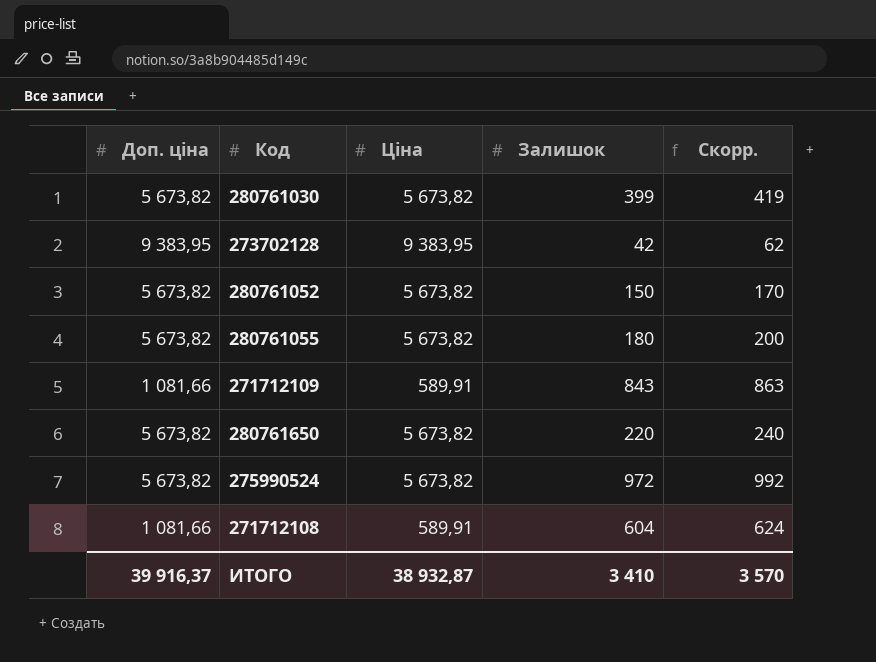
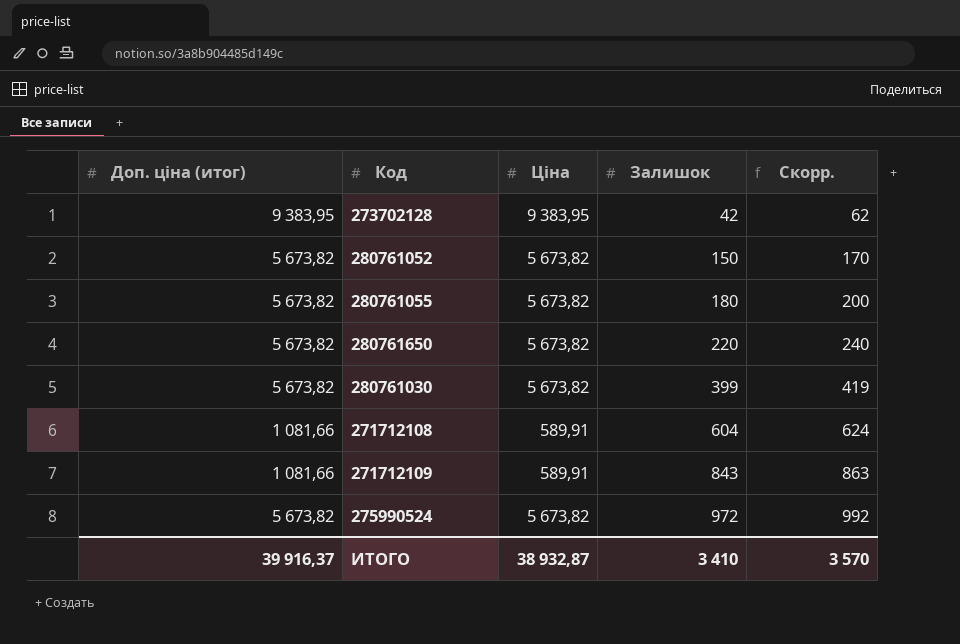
row order: none -> Залишок ascending
column name: Доп. ціна -> Доп. ціна (итог)

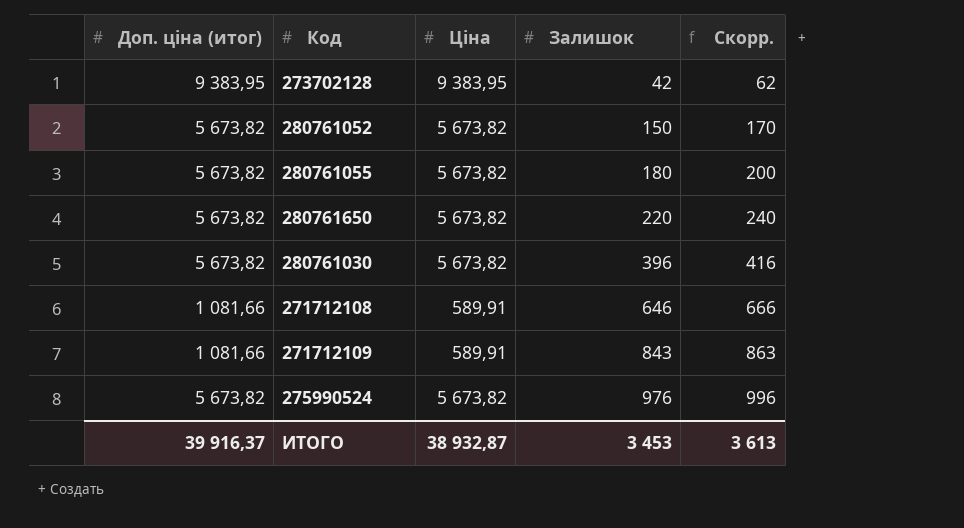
280761030 | Залишок: 399 -> 396
280761030 | Скорр.: 419 -> 416
271712108 | Залишок: 604 -> 646
271712108 | Скорр.: 624 -> 666
275990524 | Залишок: 972 -> 976
275990524 | Скорр.: 992 -> 996
ИТОГО | Залишок: 3 410 -> 3 453
ИТОГО | Скорр.: 3 570 -> 3 613

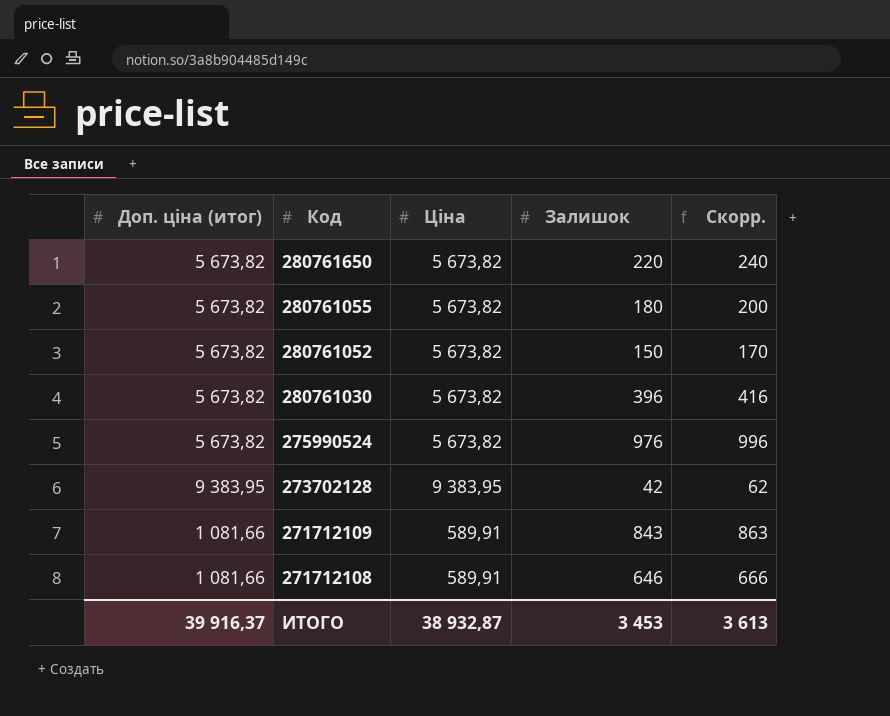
row order: Залишок ascending -> Код descending

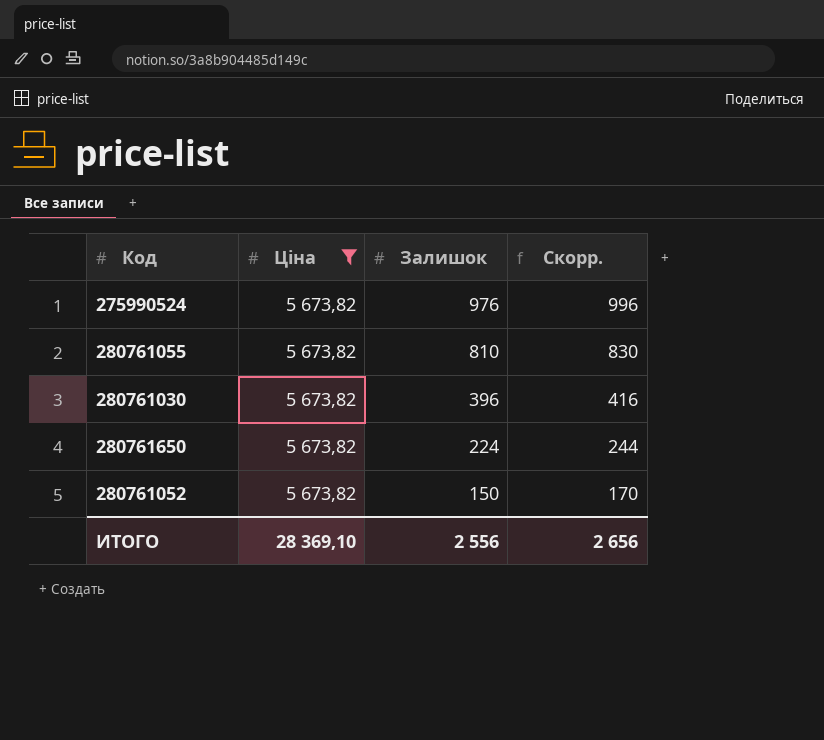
filter: none -> Ціна = 5 673,82
row order: Код descending -> Залишок descending
column Доп. ціна (итог) | position: 1 -> none
280761055 | Залишок: 180 -> 810
280761055 | Скорр.: 200 -> 830
280761650 | Залишок: 220 -> 224
280761650 | Скорр.: 240 -> 244
ИТОГО | Ціна: 38 932,87 -> 28 369,10
ИТОГО | Залишок: 3 453 -> 2 556
ИТОГО | Скорр.: 3 613 -> 2 656

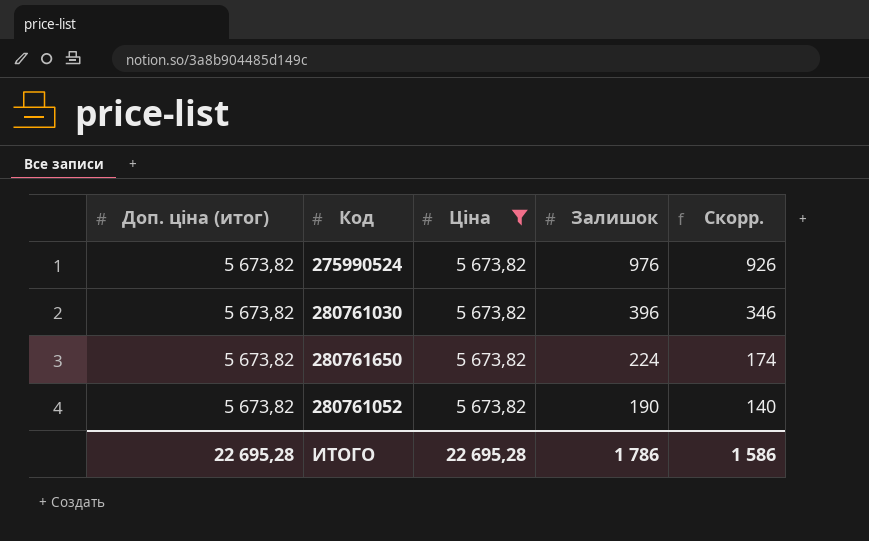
column Доп. ціна (итог) | position: none -> 1
column Скорр. | formula: [Залишок] + 20 -> [Залишок] - 50
row 280761055: 5 673,82 | 810 | 830 -> none
280761052 | Залишок: 150 -> 190
ИТОГО | Ціна: 28 369,10 -> 22 695,28
ИТОГО | Залишок: 2 556 -> 1 786
ИТОГО | Скорр.: 2 656 -> 1 586

